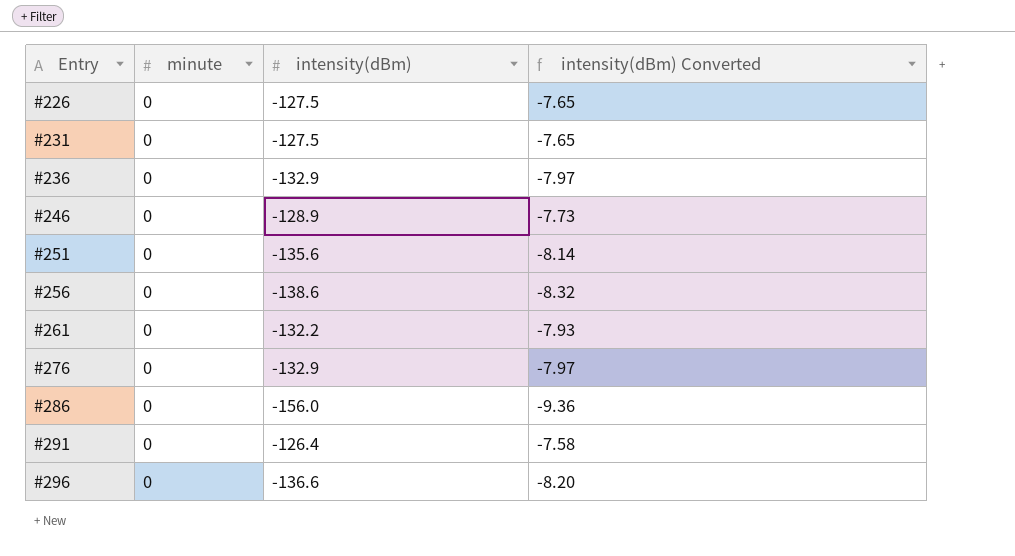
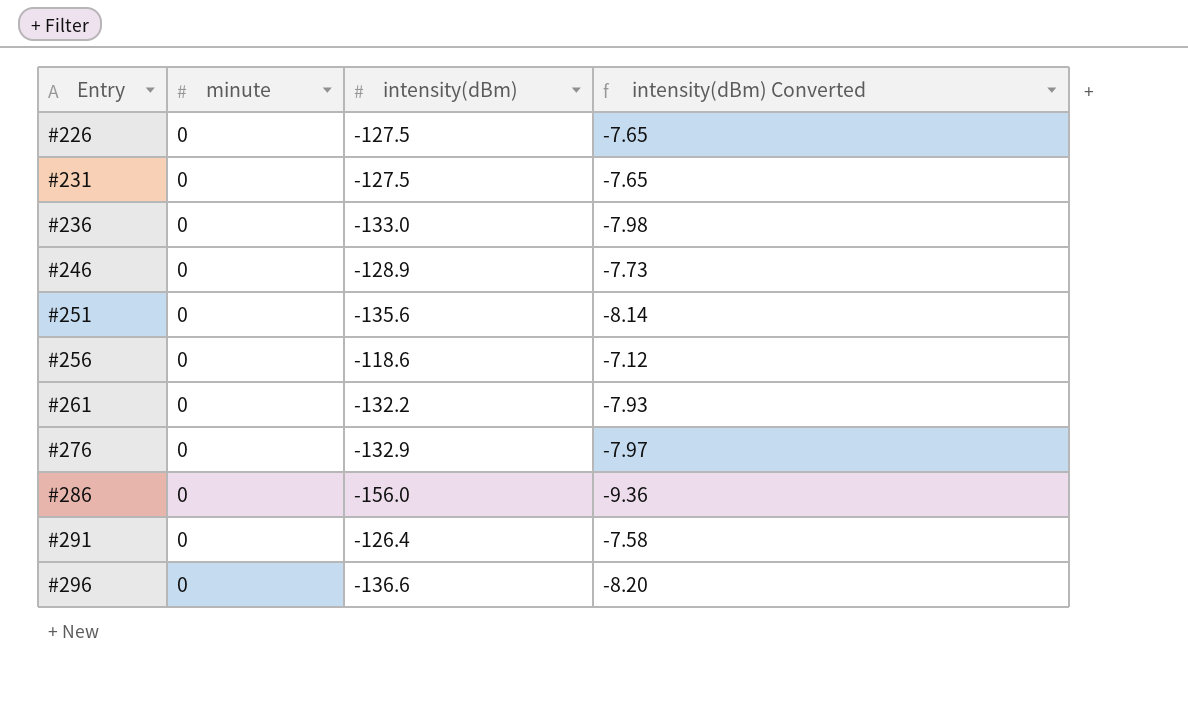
#236 | intensity(dBm): -132.9 -> -133.0
#236 | intensity(dBm) Converted: -7.97 -> -7.98
#256 | intensity(dBm): -138.6 -> -118.6
#256 | intensity(dBm) Converted: -8.32 -> -7.12

